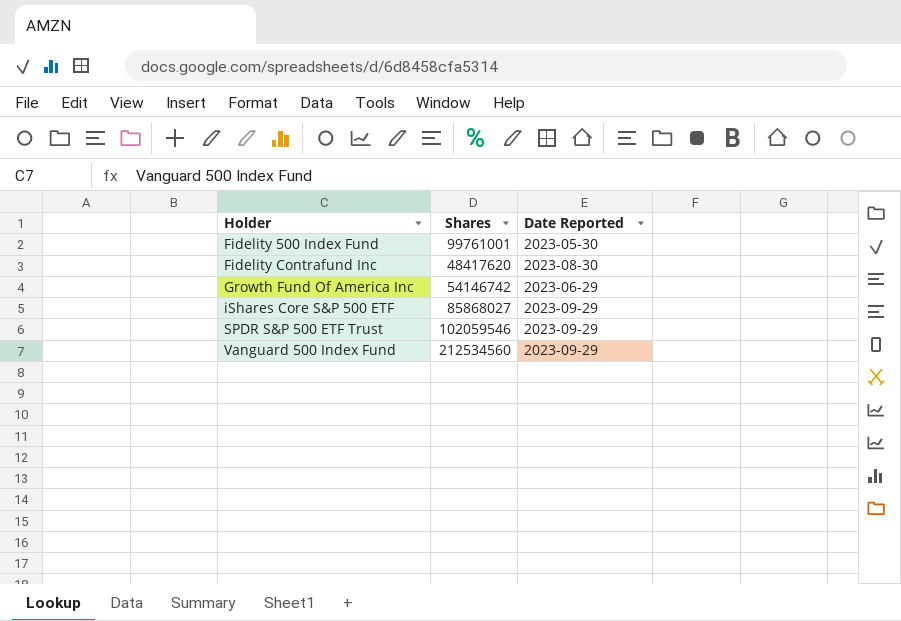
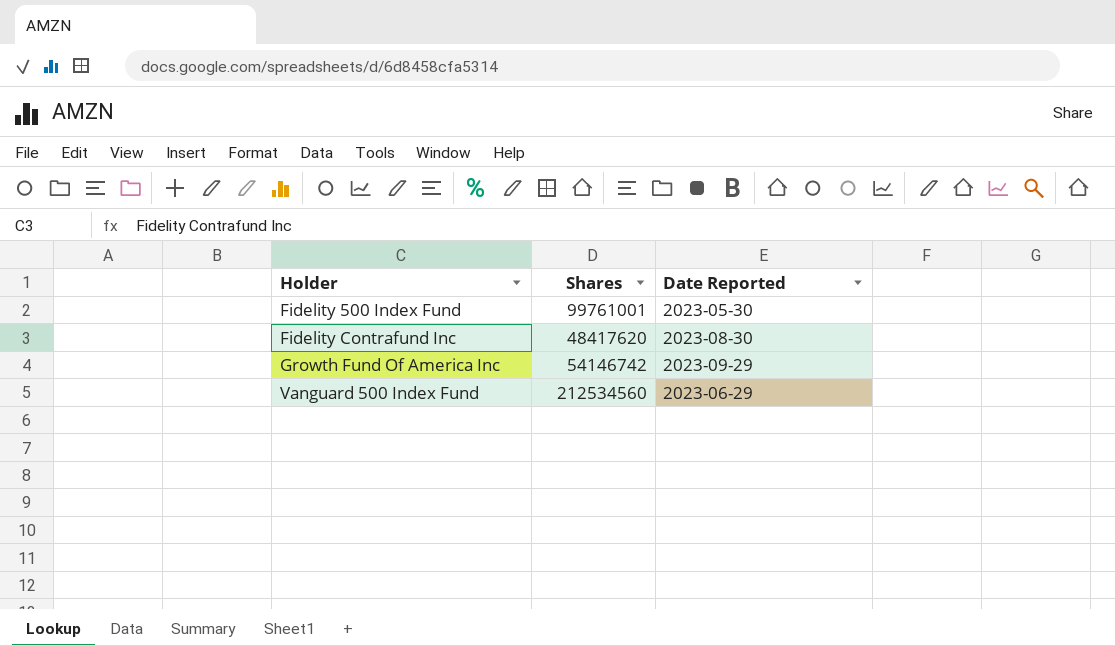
row iShares Core S&P 500 ETF: 85868027 | 2023-09-29 -> none
row SPDR S&P 500 ETF Trust: 102059546 | 2023-09-29 -> none
Growth Fund Of America Inc | Date Reported: 2023-06-29 -> 2023-09-29
Vanguard 500 Index Fund | Date Reported: 2023-09-29 -> 2023-06-29

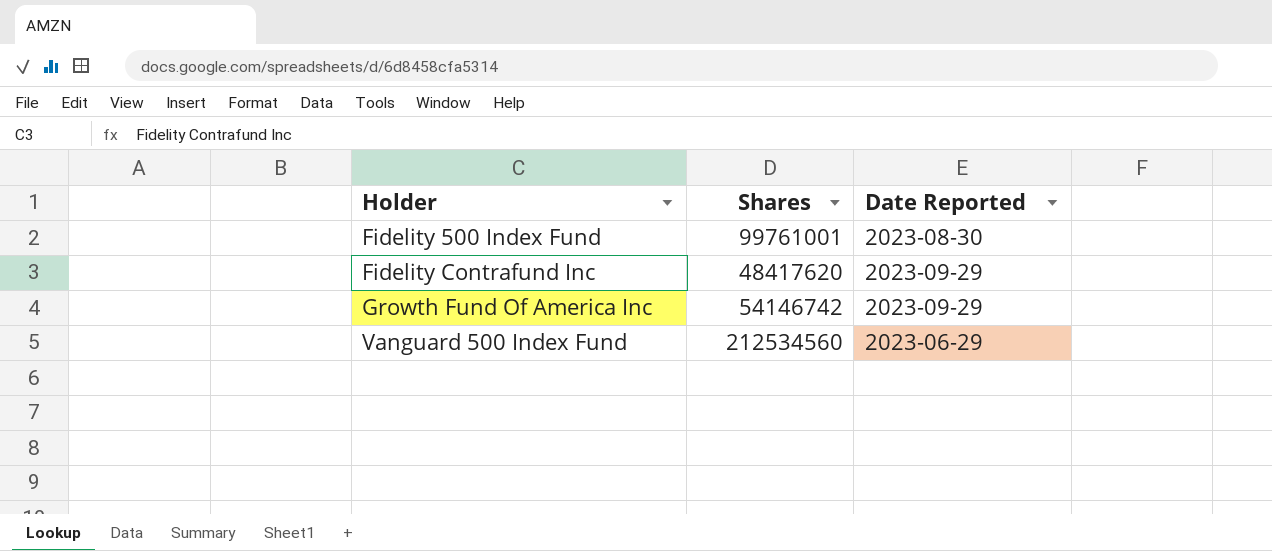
Fidelity 500 Index Fund | Date Reported: 2023-05-30 -> 2023-08-30
Fidelity Contrafund Inc | Date Reported: 2023-08-30 -> 2023-09-29

